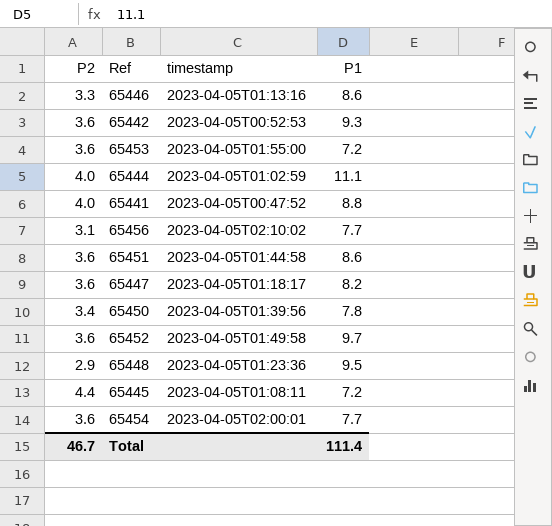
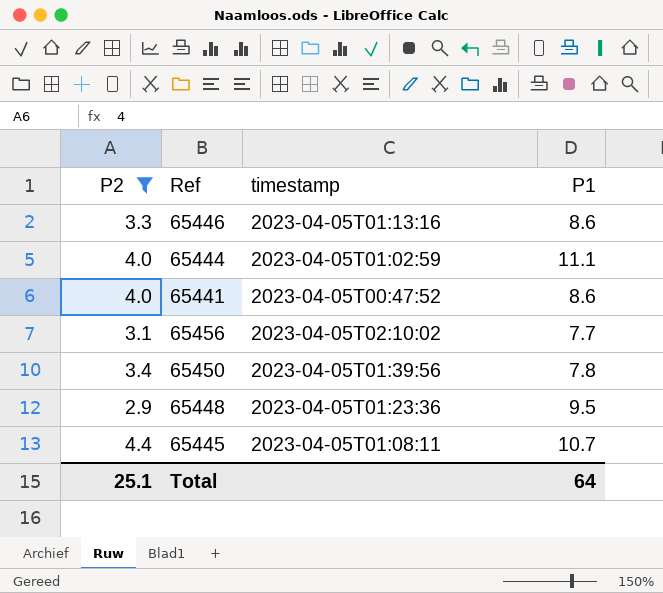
filter: none -> P2 != 3.6
65441 | P1: 8.8 -> 8.6
65445 | P1: 7.2 -> 10.7
Total | P2: 46.7 -> 25.1
Total | P1: 111.4 -> 64

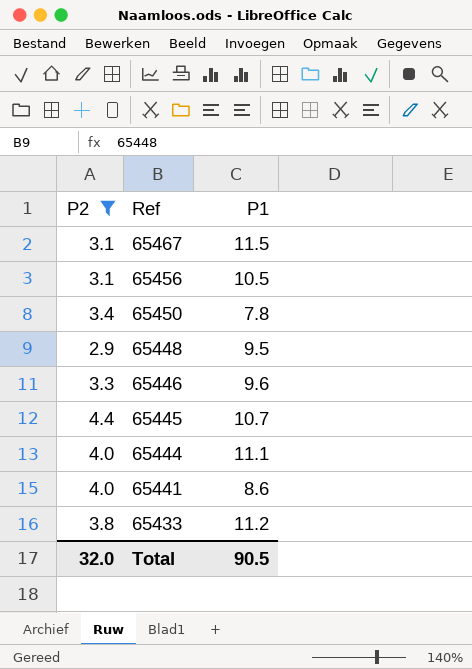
row order: none -> Ref descending
column timestamp | position: 3 -> none
row 65467: none -> 3.1 | 11.5
65456 | P1: 7.7 -> 10.5
65446 | P1: 8.6 -> 9.6
row 65433: none -> 3.8 | 11.2
Total | P2: 25.1 -> 32.0
Total | P1: 64 -> 90.5

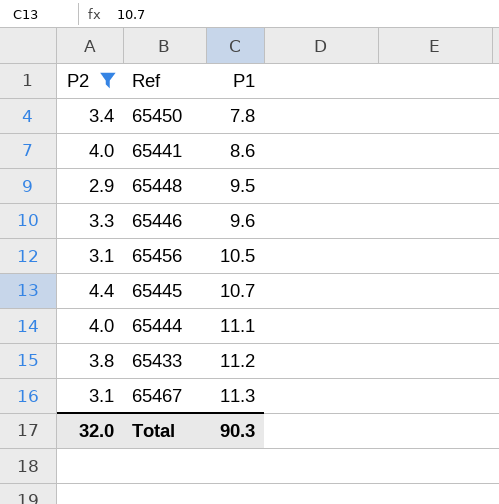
row order: Ref descending -> P1 ascending
65467 | P1: 11.5 -> 11.3
Total | P1: 90.5 -> 90.3

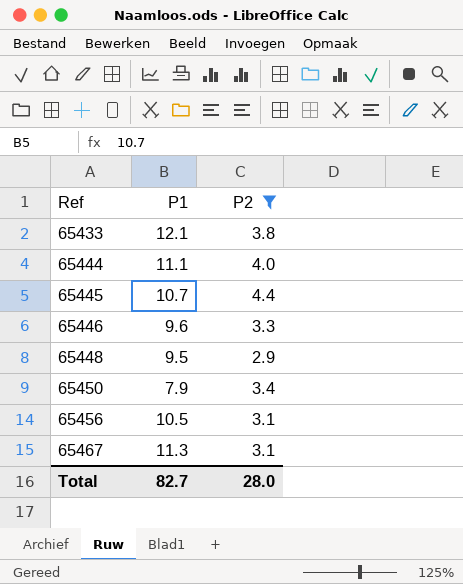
row order: P1 ascending -> Ref ascending
column P2 | position: 1 -> 3
row 65441: 4.0 | 8.6 -> none
65433 | P1: 11.2 -> 12.1
65450 | P1: 7.8 -> 7.9
Total | P1: 90.3 -> 82.7
Total | P2: 32.0 -> 28.0

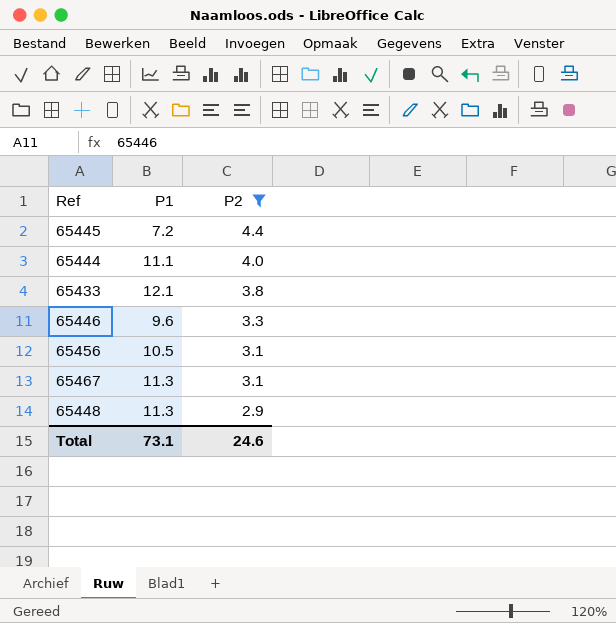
row order: Ref ascending -> P2 descending
row 65450: 7.9 | 3.4 -> none
65445 | P1: 10.7 -> 7.2
65448 | P1: 9.5 -> 11.3
Total | P1: 82.7 -> 73.1
Total | P2: 28.0 -> 24.6

